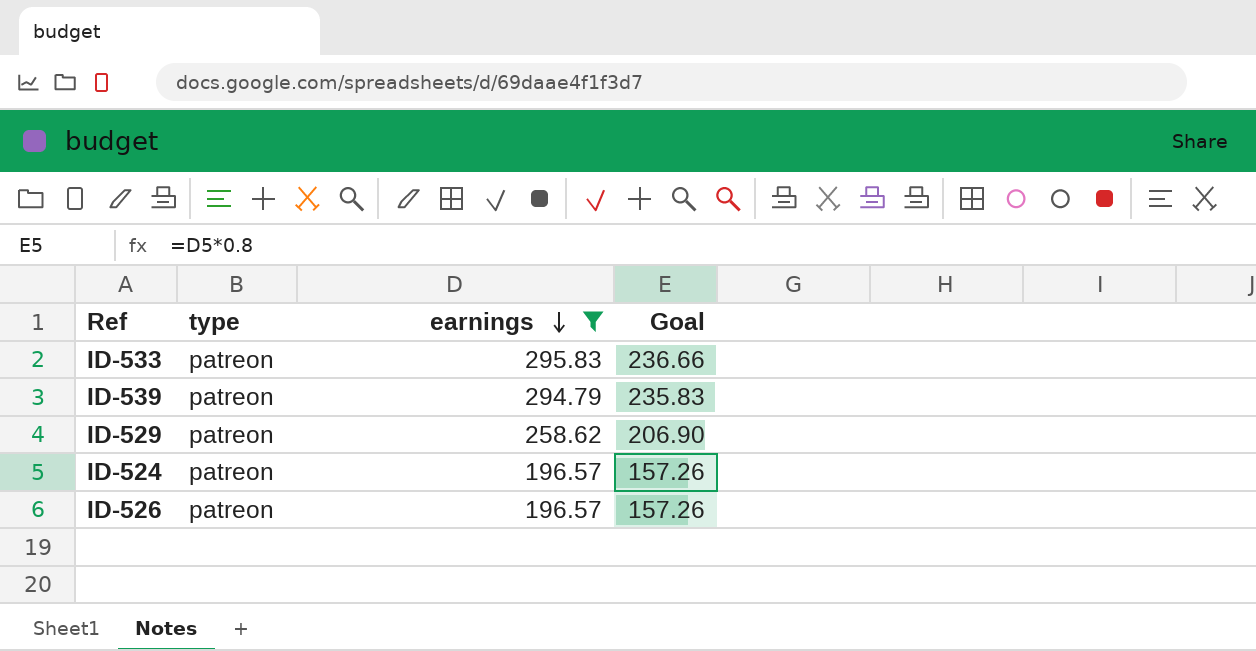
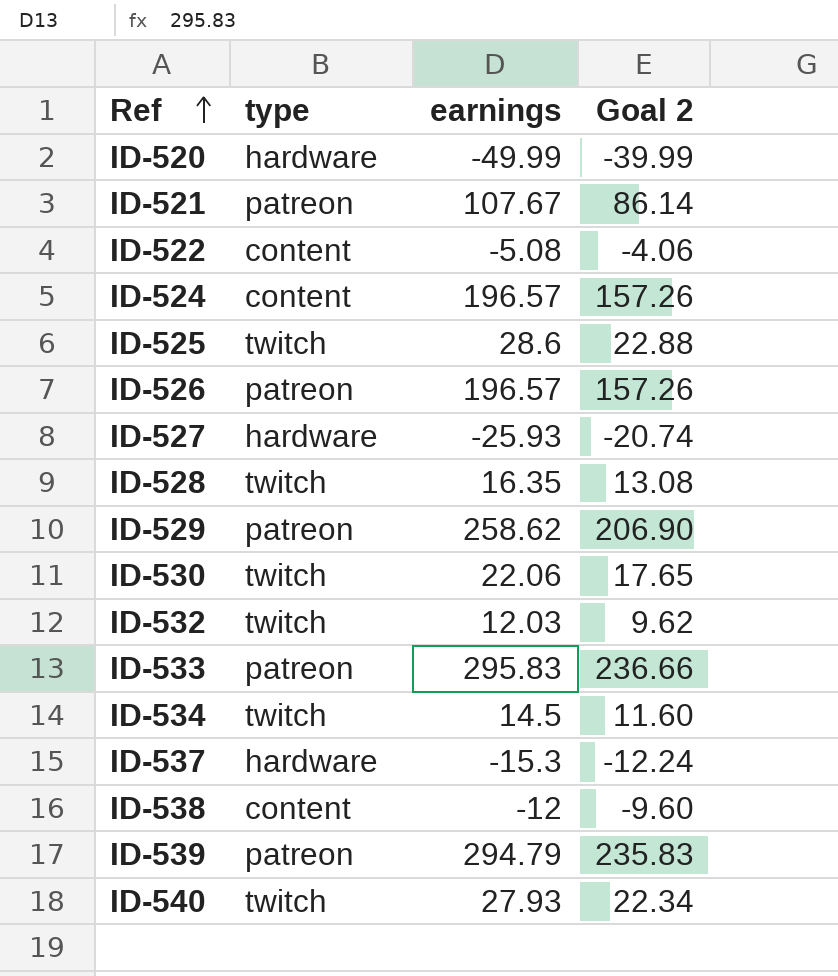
filter: earnings >= 196.57 -> none
row order: earnings descending -> Ref ascending
column name: Goal -> Goal 2
ID-524 | type: patreon -> content

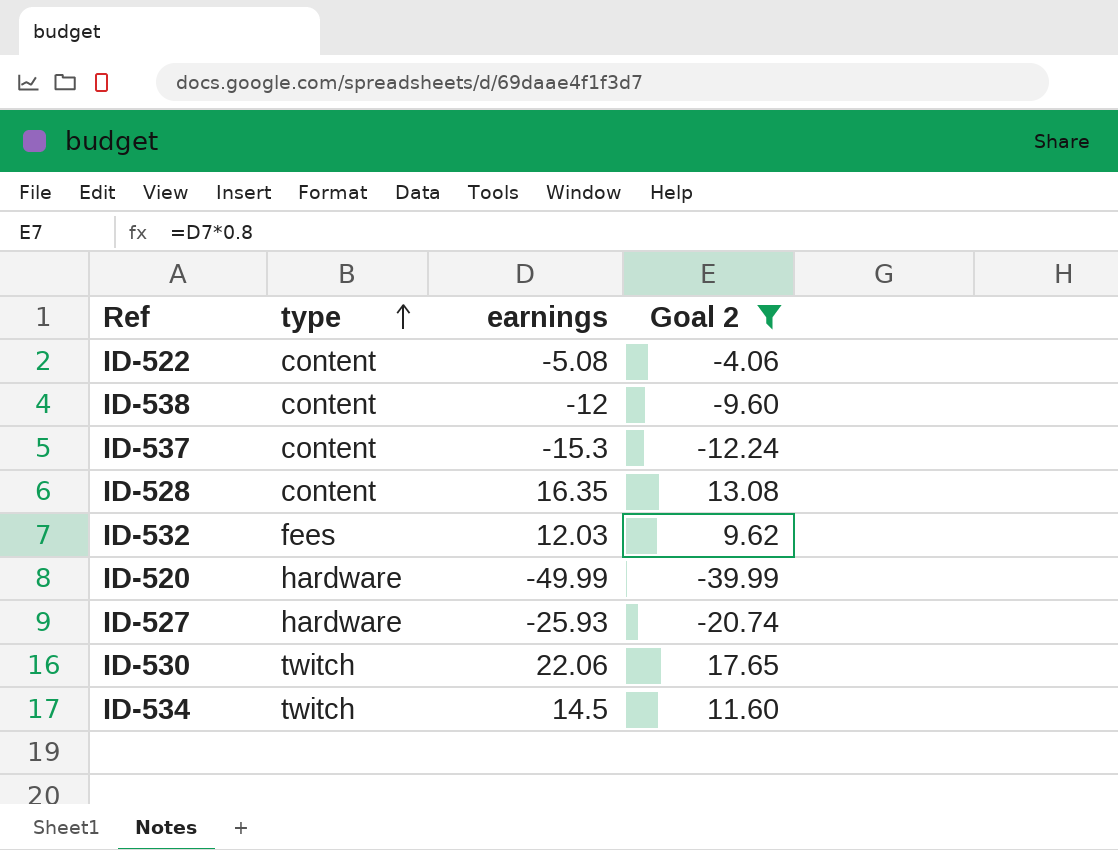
filter: none -> Goal 2 <= 17.65
row order: Ref ascending -> type ascending
ID-537 | type: hardware -> content
ID-528 | type: twitch -> content
ID-532 | type: twitch -> fees

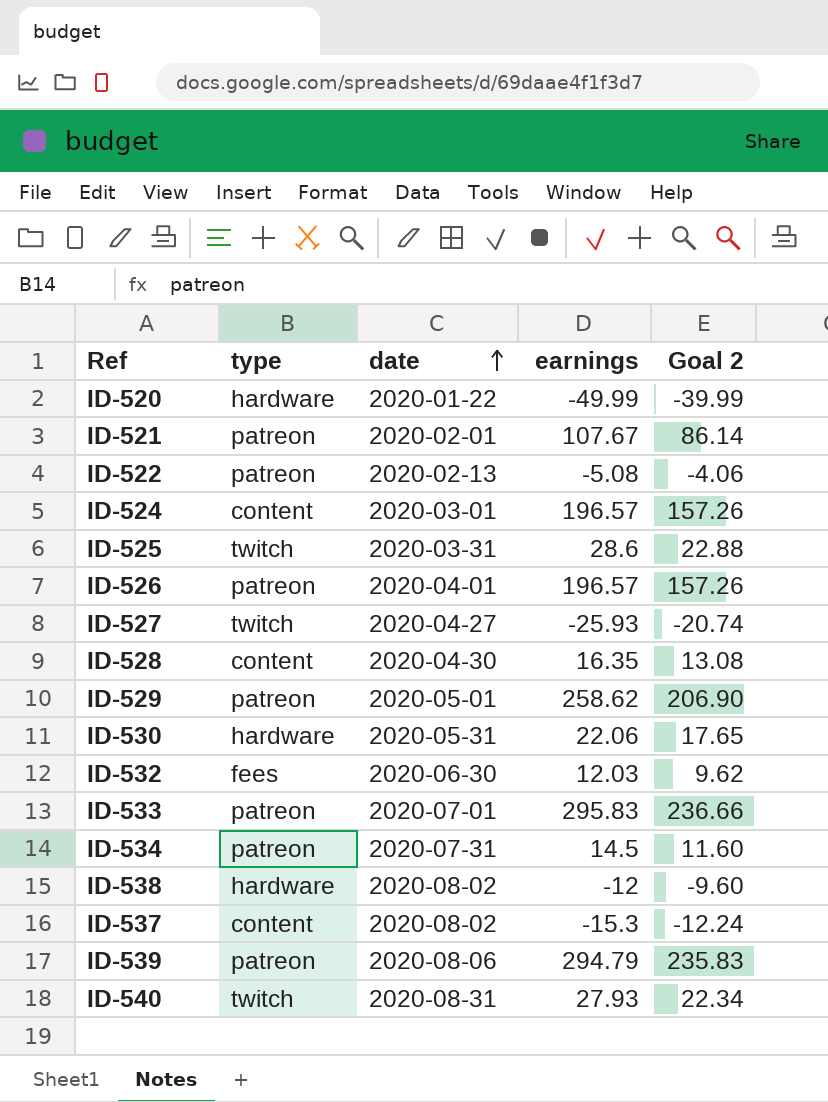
filter: Goal 2 <= 17.65 -> none
row order: type ascending -> date ascending
column date | position: none -> 3
ID-522 | type: content -> patreon
ID-527 | type: hardware -> twitch
ID-530 | type: twitch -> hardware
ID-534 | type: twitch -> patreon
ID-538 | type: content -> hardware

